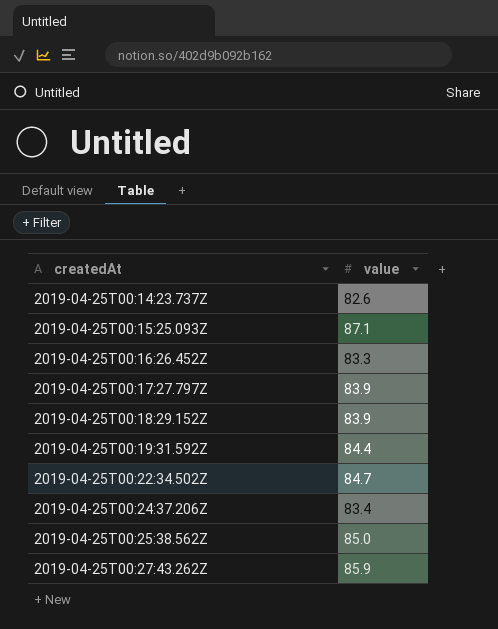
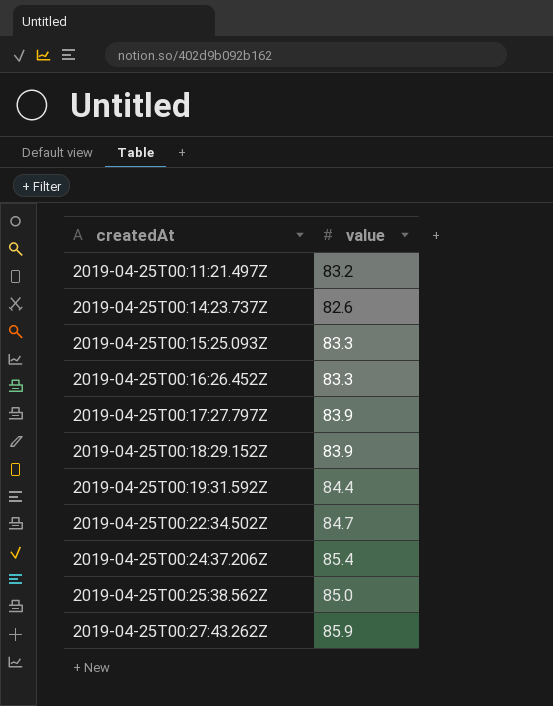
row 2019-04-25T00:11:21.497Z: none -> 83.2
2019-04-25T00:15:25.093Z | value: 87.1 -> 83.3
2019-04-25T00:24:37.206Z | value: 83.4 -> 85.4

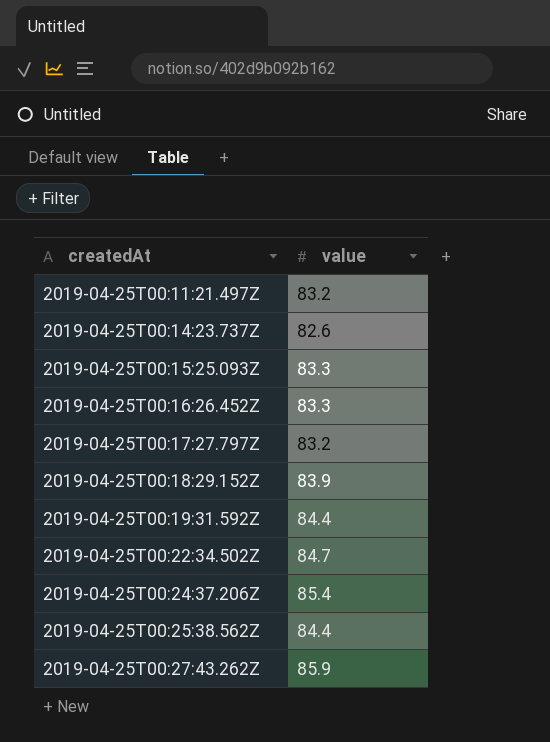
2019-04-25T00:17:27.797Z | value: 83.9 -> 83.2
2019-04-25T00:25:38.562Z | value: 85.0 -> 84.4

